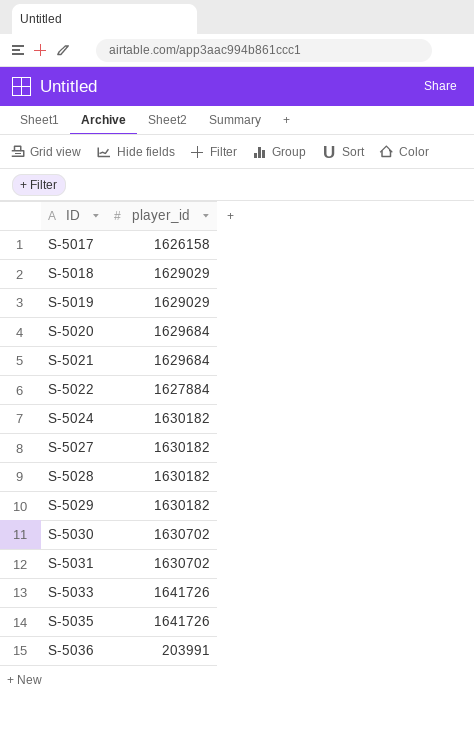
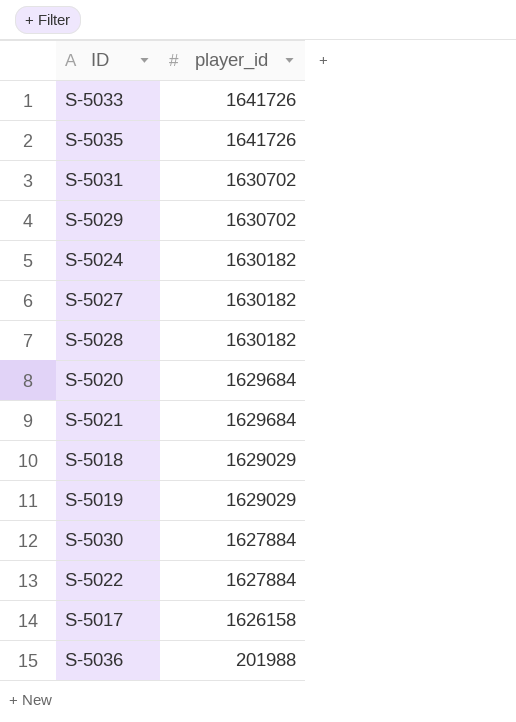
row order: ID ascending -> player_id descending
S-5029 | player_id: 1630182 -> 1630702
S-5030 | player_id: 1630702 -> 1627884
S-5036 | player_id: 203991 -> 201988

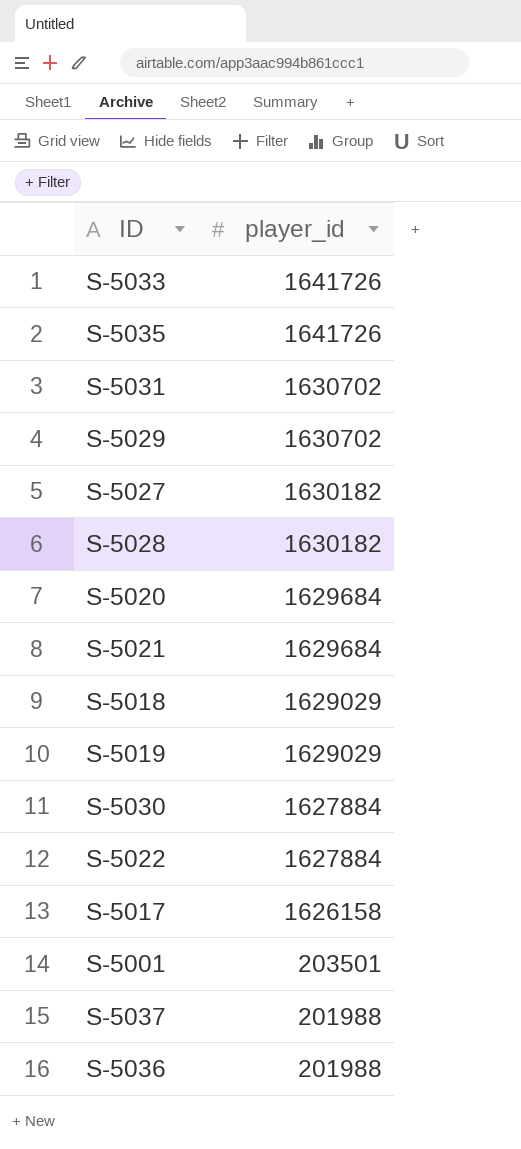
row S-5024: 1630182 -> none
row S-5001: none -> 203501
row S-5037: none -> 201988

